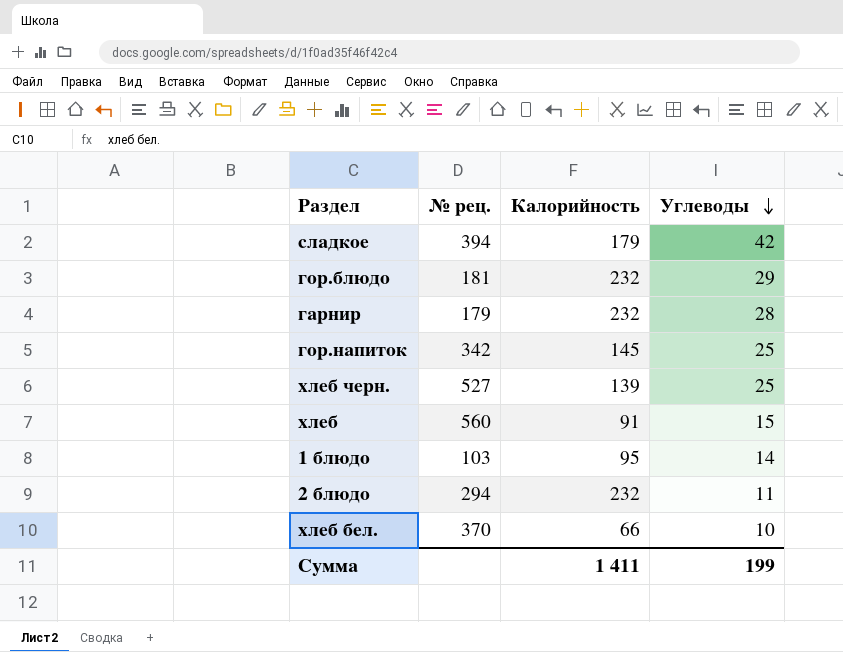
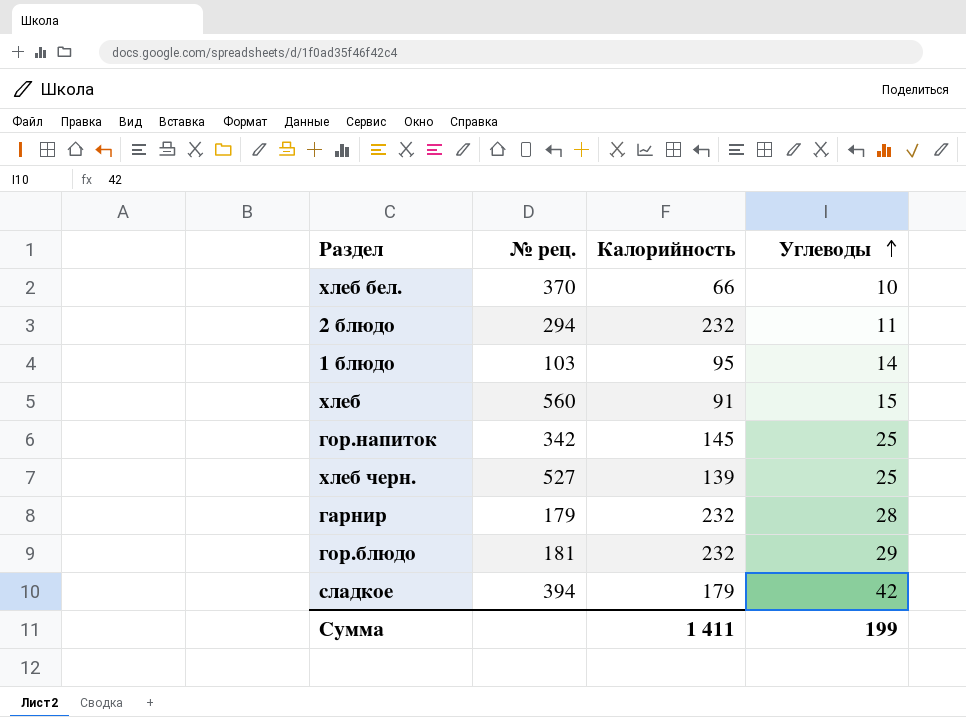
row order: Углеводы descending -> Углеводы ascending

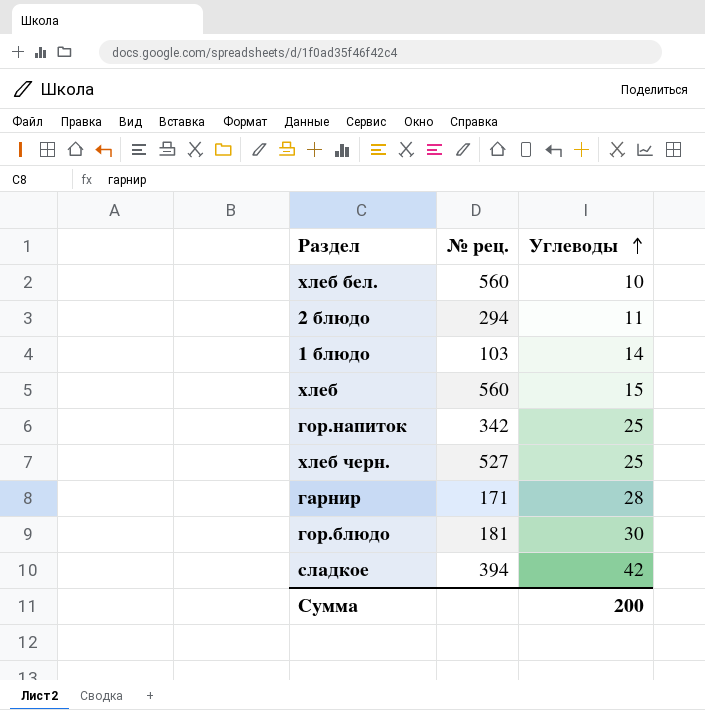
column Калорийность | position: 3 -> none
хлеб бел. | № рец.: 370 -> 560
гарнир | № рец.: 179 -> 171
гор.блюдо | Углеводы: 29 -> 30
Сумма | Углеводы: 199 -> 200

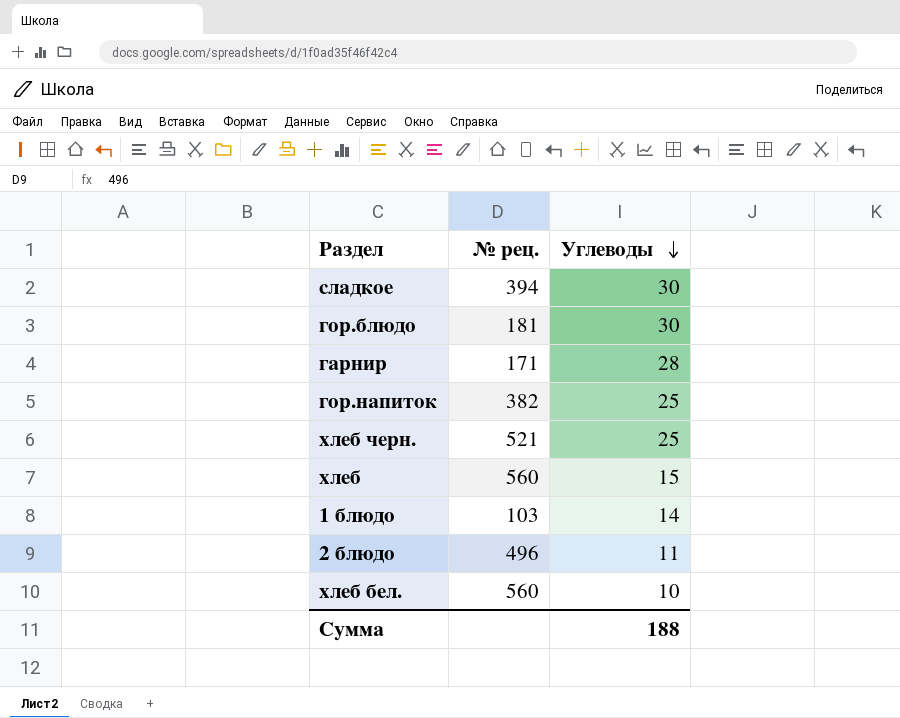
row order: Углеводы ascending -> Углеводы descending
сладкое | Углеводы: 42 -> 30
гор.напиток | № рец.: 342 -> 382
хлеб черн. | № рец.: 527 -> 521
2 блюдо | № рец.: 294 -> 496
Сумма | Углеводы: 200 -> 188

